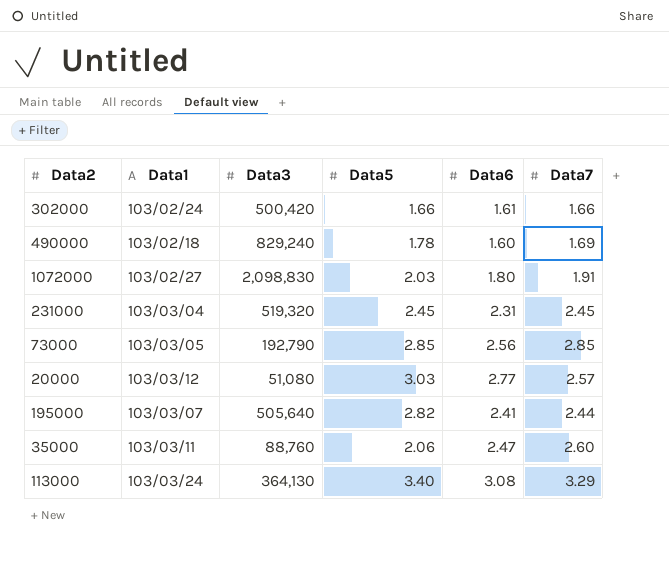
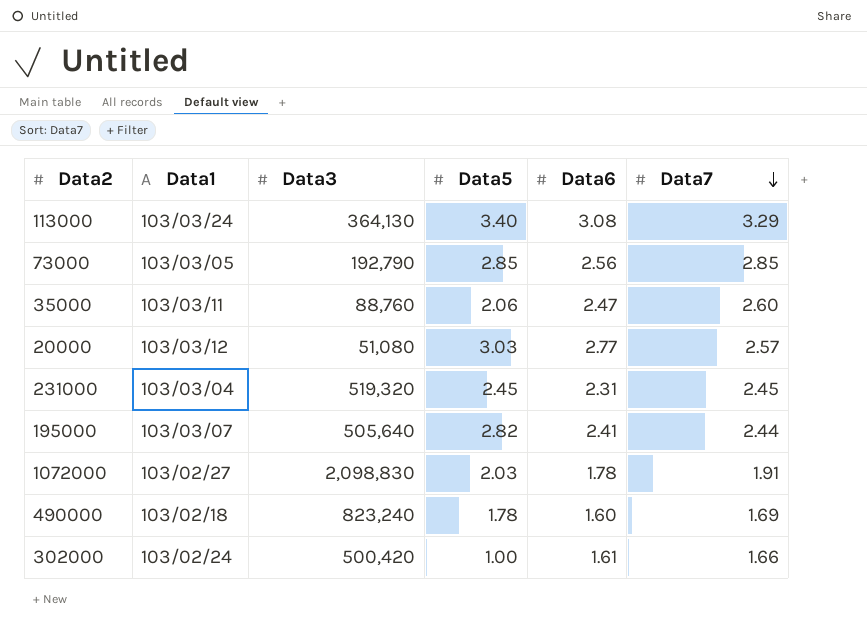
row order: none -> Data7 descending
1072000 | Data6: 1.80 -> 1.78
490000 | Data3: 829,240 -> 823,240
302000 | Data5: 1.66 -> 1.00

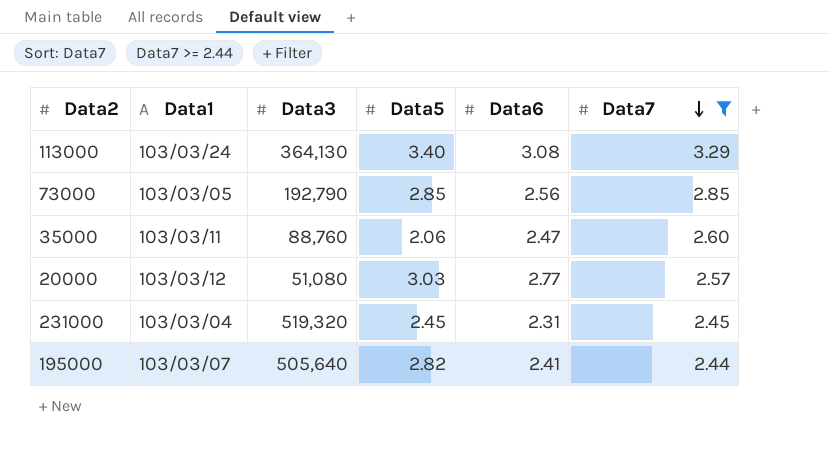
filter: none -> Data7 >= 2.44

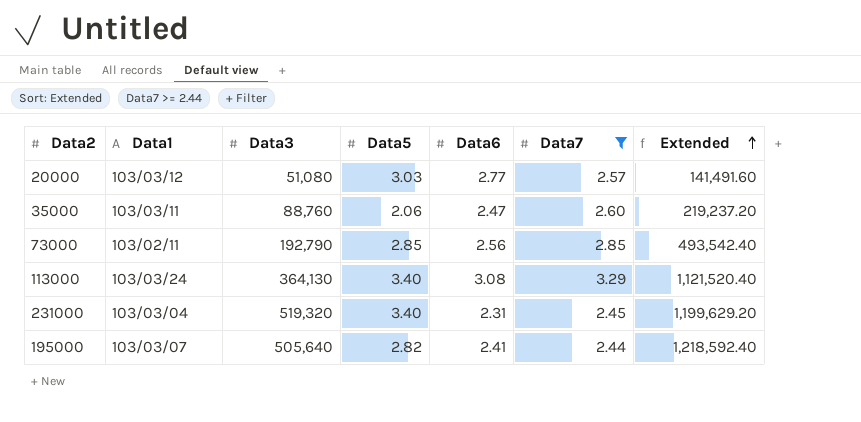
row order: Data7 descending -> Extended ascending
column Extended | formula: none -> [Data3] * [Data6]
73000 | Data1: 103/03/05 -> 103/02/11
231000 | Data5: 2.45 -> 3.40

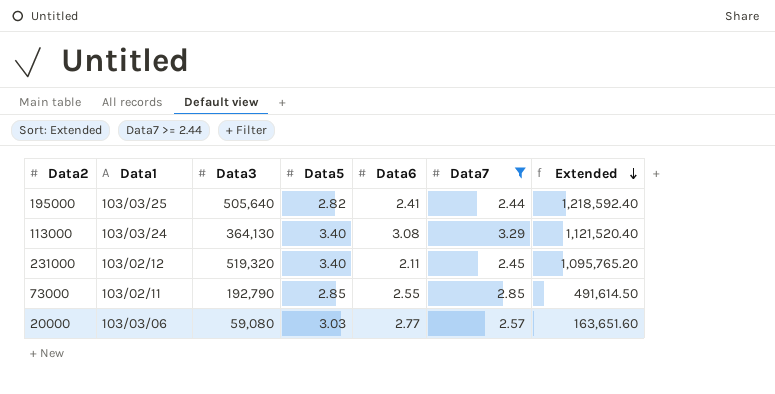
row order: Extended ascending -> Extended descending
row 35000: 103/03/11 | 88,760 | 2.06 | 2.47 | 2.60 | 219,237.20 -> none
195000 | Data1: 103/03/07 -> 103/03/25
231000 | Data1: 103/03/04 -> 103/02/12
231000 | Data6: 2.31 -> 2.11
231000 | Extended: 1,199,629.20 -> 1,095,765.20
73000 | Data6: 2.56 -> 2.55
73000 | Extended: 493,542.40 -> 491,614.50
20000 | Data1: 103/03/12 -> 103/03/06
20000 | Data3: 51,080 -> 59,080
20000 | Extended: 141,491.60 -> 163,651.60

